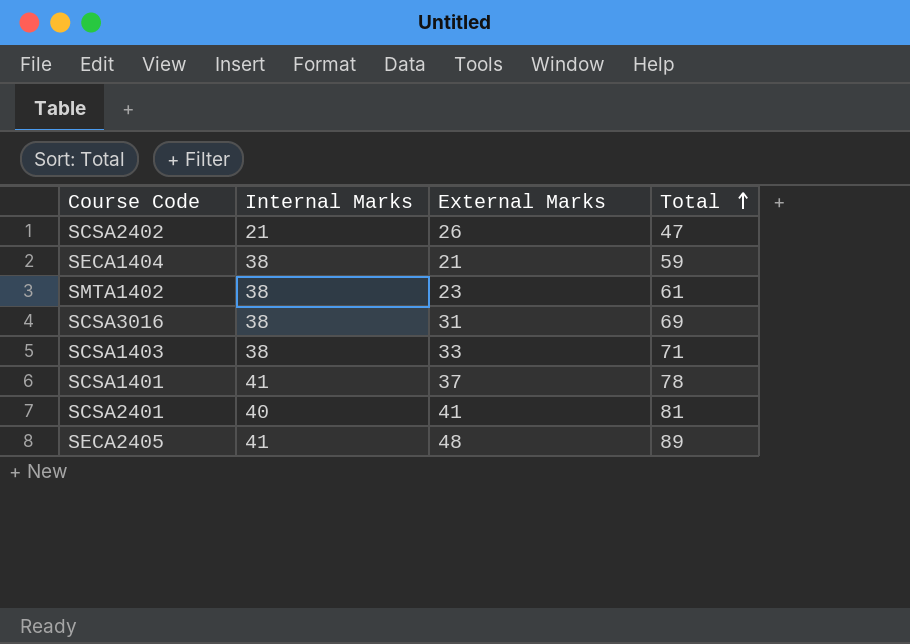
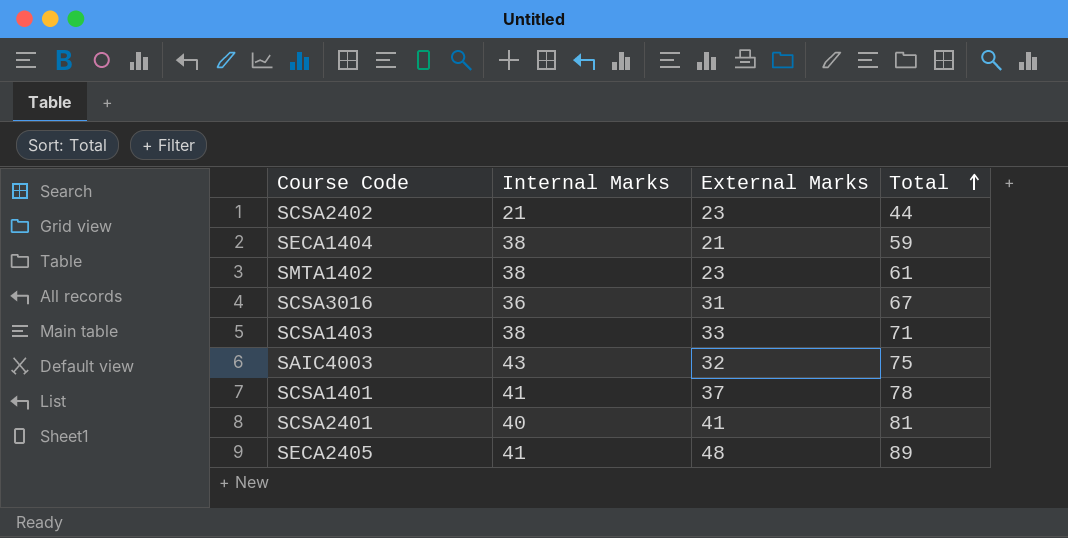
SCSA2402 | External Marks: 26 -> 23
SCSA2402 | Total: 47 -> 44
SCSA3016 | Internal Marks: 38 -> 36
SCSA3016 | Total: 69 -> 67
row SAIC4003: none -> 43 | 32 | 75

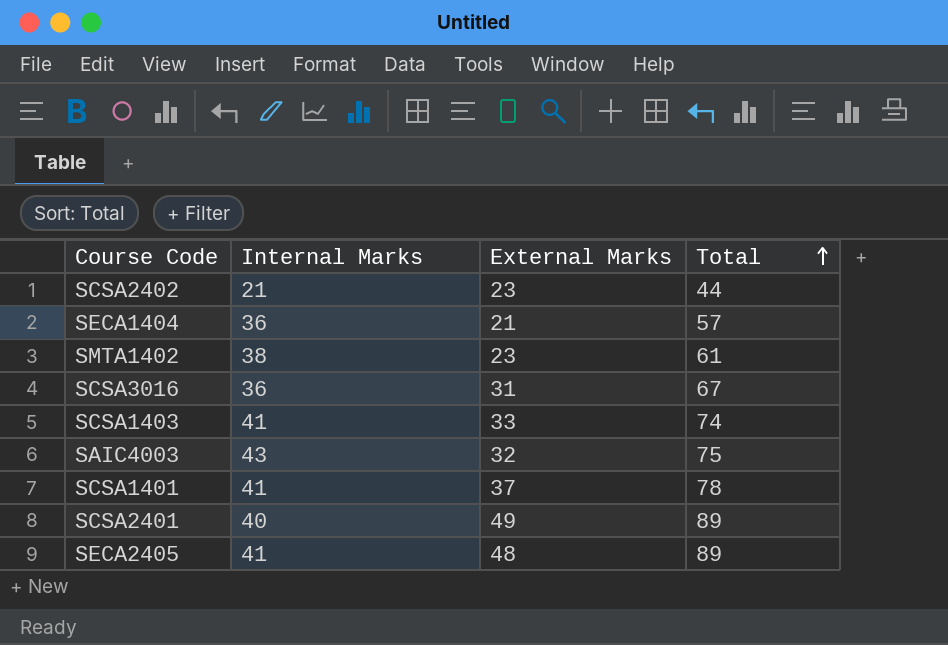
SECA1404 | Internal Marks: 38 -> 36
SECA1404 | Total: 59 -> 57
SCSA1403 | Internal Marks: 38 -> 41
SCSA1403 | Total: 71 -> 74
SCSA2401 | External Marks: 41 -> 49
SCSA2401 | Total: 81 -> 89

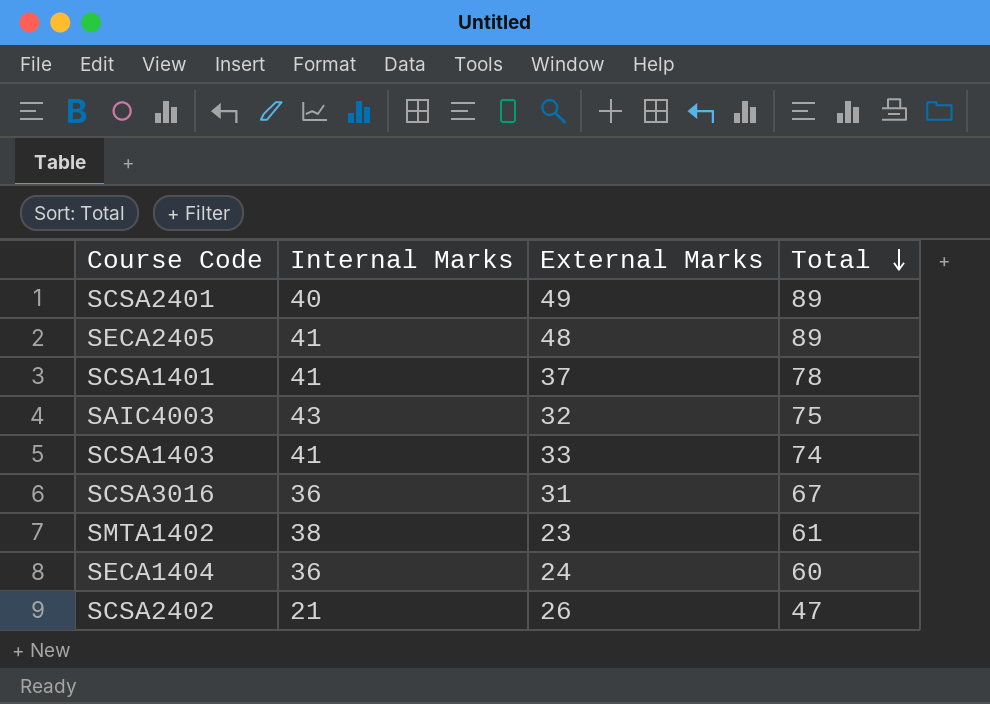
row order: Total ascending -> Total descending
SECA1404 | External Marks: 21 -> 24
SECA1404 | Total: 57 -> 60
SCSA2402 | External Marks: 23 -> 26
SCSA2402 | Total: 44 -> 47

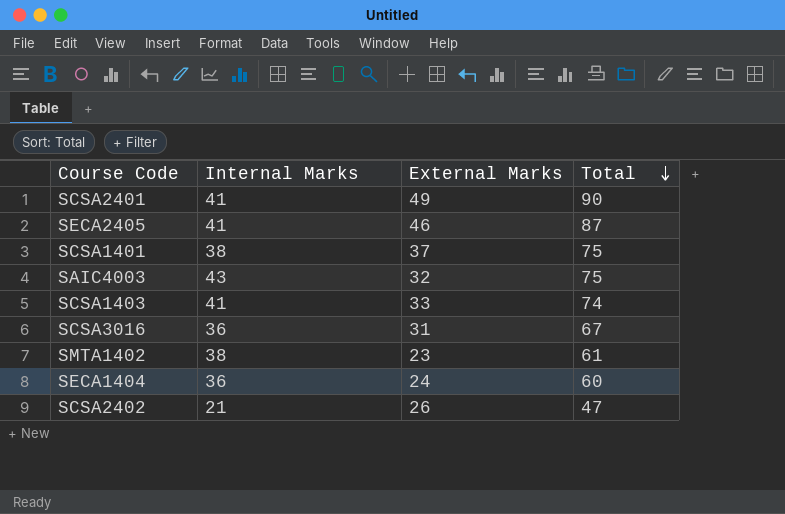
SCSA2401 | Internal Marks: 40 -> 41
SCSA2401 | Total: 89 -> 90
SECA2405 | External Marks: 48 -> 46
SECA2405 | Total: 89 -> 87
SCSA1401 | Internal Marks: 41 -> 38
SCSA1401 | Total: 78 -> 75

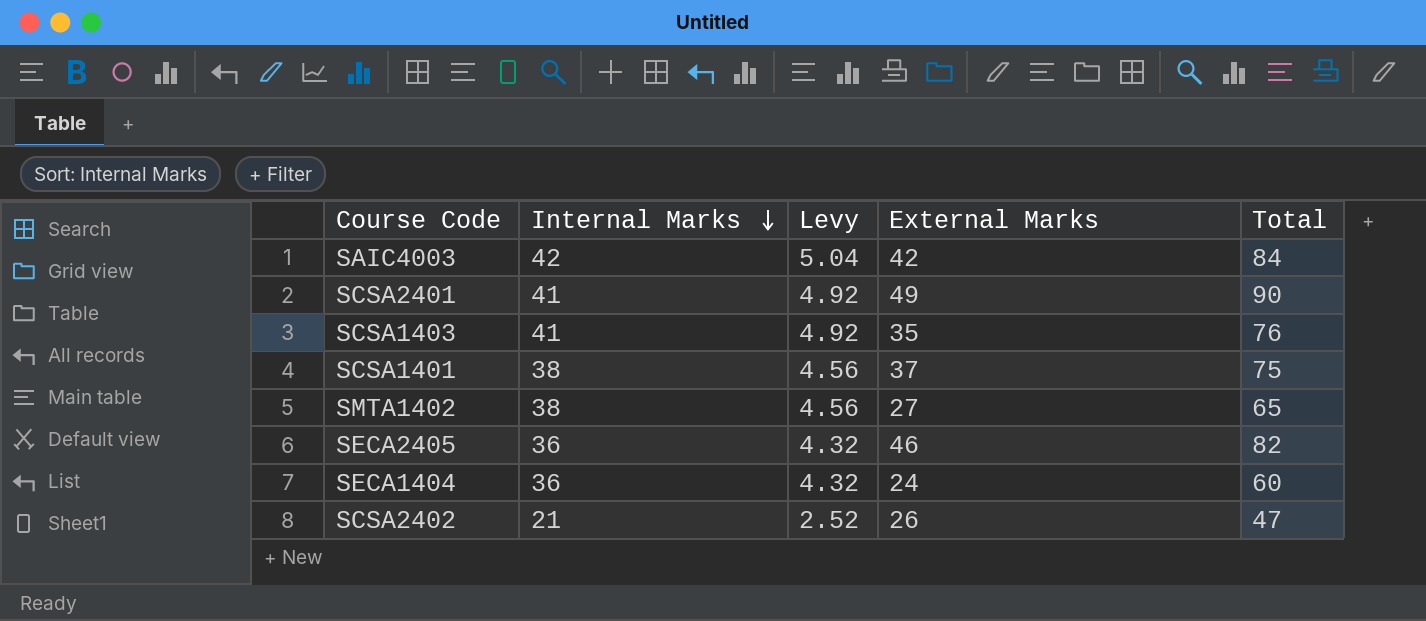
row order: Total descending -> Internal Marks descending
column Levy | formula: none -> [Internal Marks] * 0.12
row SCSA3016: 36 | 31 | 67 -> none
SAIC4003 | Internal Marks: 43 -> 42
SAIC4003 | External Marks: 32 -> 42
SAIC4003 | Total: 75 -> 84
SCSA1403 | External Marks: 33 -> 35
SCSA1403 | Total: 74 -> 76
SMTA1402 | External Marks: 23 -> 27
SMTA1402 | Total: 61 -> 65
SECA2405 | Internal Marks: 41 -> 36
SECA2405 | Total: 87 -> 82

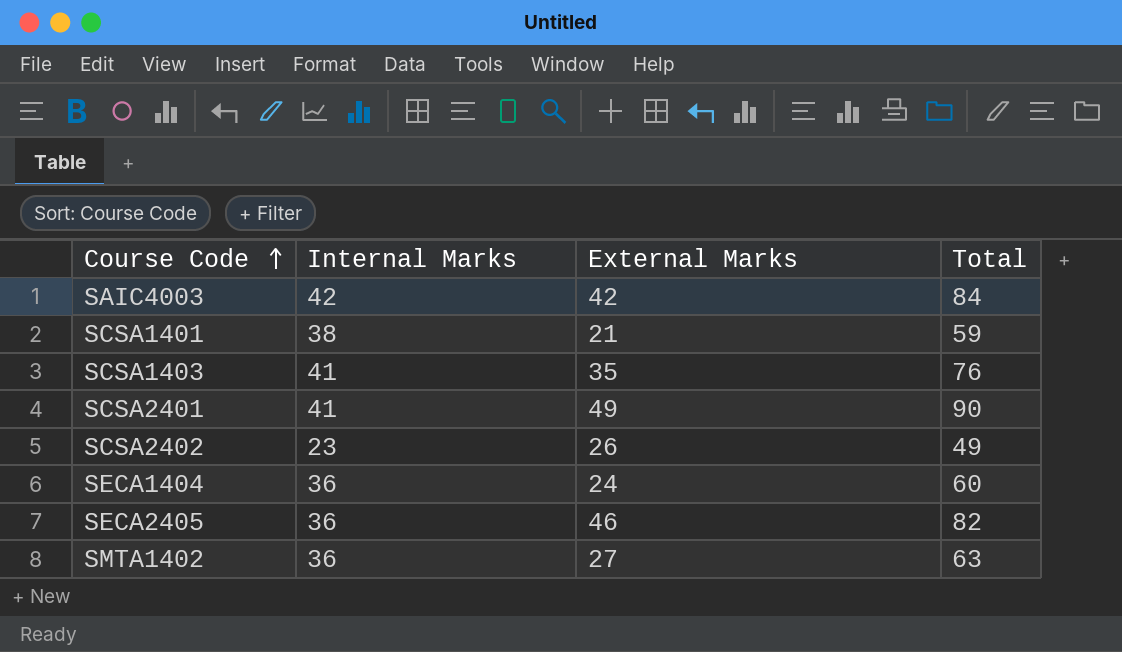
row order: Internal Marks descending -> Course Code ascending
column Levy | formula: [Internal Marks] * 0.12 -> none
SCSA1401 | External Marks: 37 -> 21
SCSA1401 | Total: 75 -> 59
SCSA2402 | Internal Marks: 21 -> 23
SCSA2402 | Total: 47 -> 49
SMTA1402 | Internal Marks: 38 -> 36
SMTA1402 | Total: 65 -> 63

